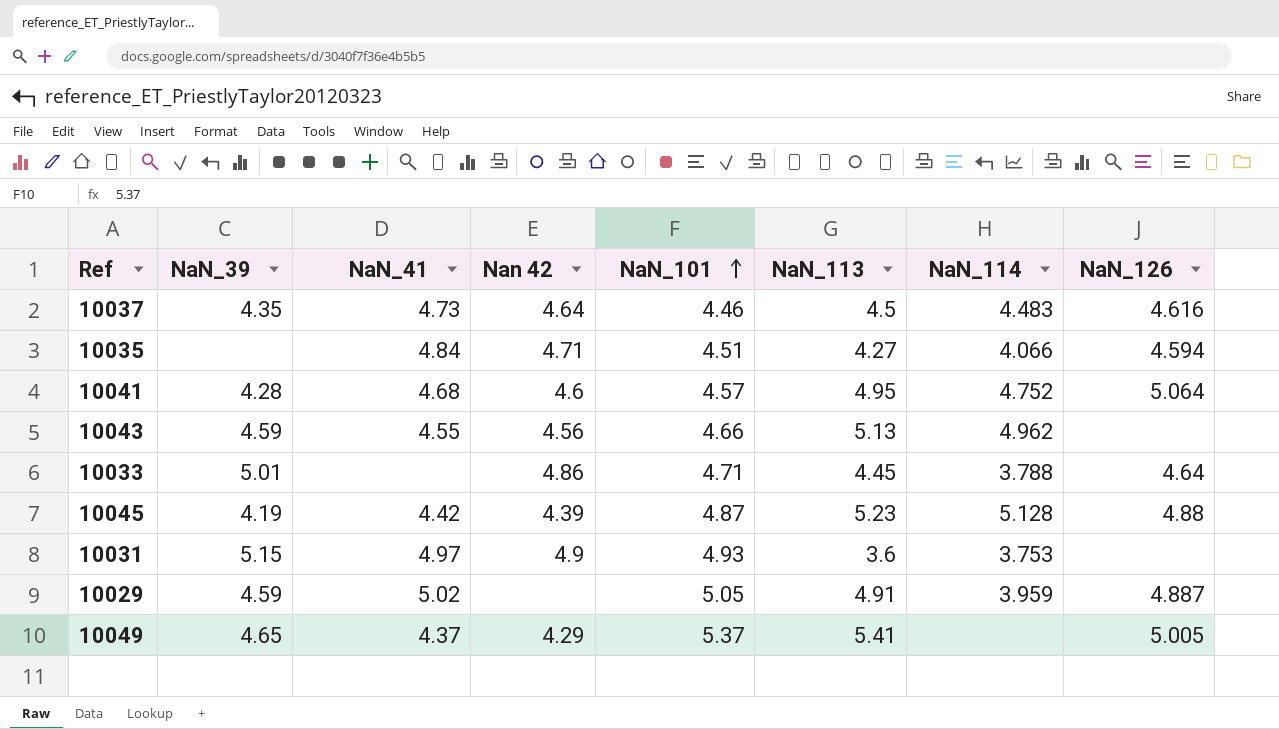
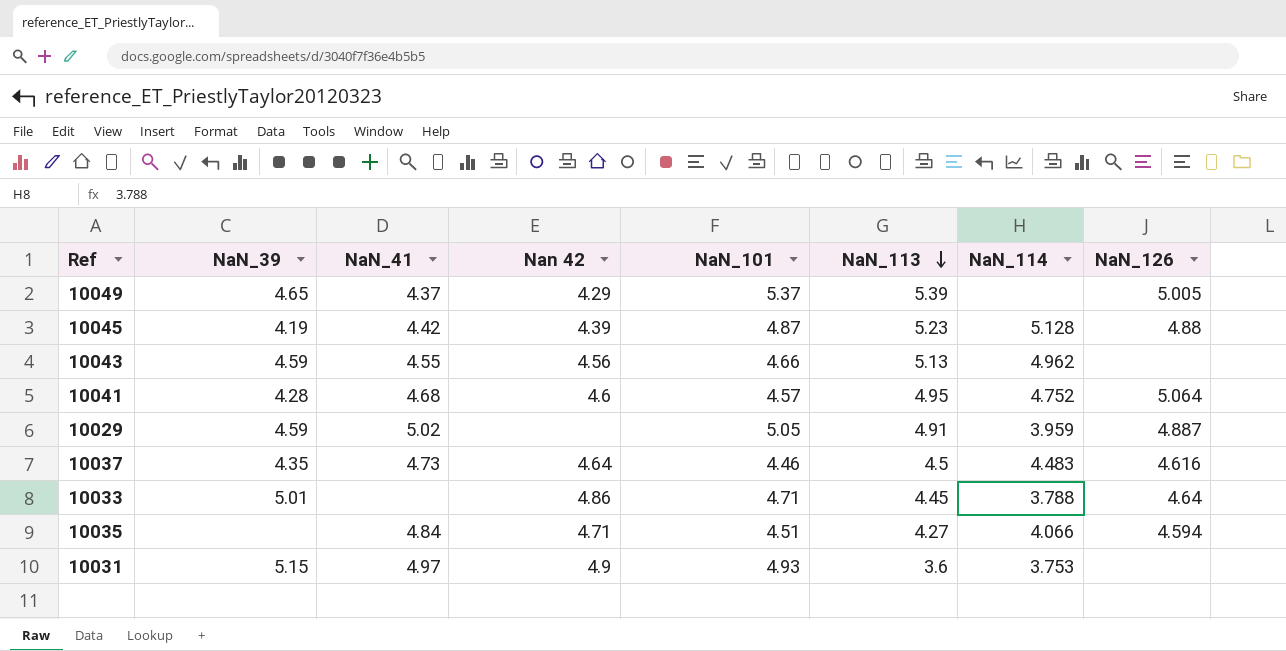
row order: NaN_101 ascending -> NaN_113 descending
10049 | NaN_113: 5.41 -> 5.39

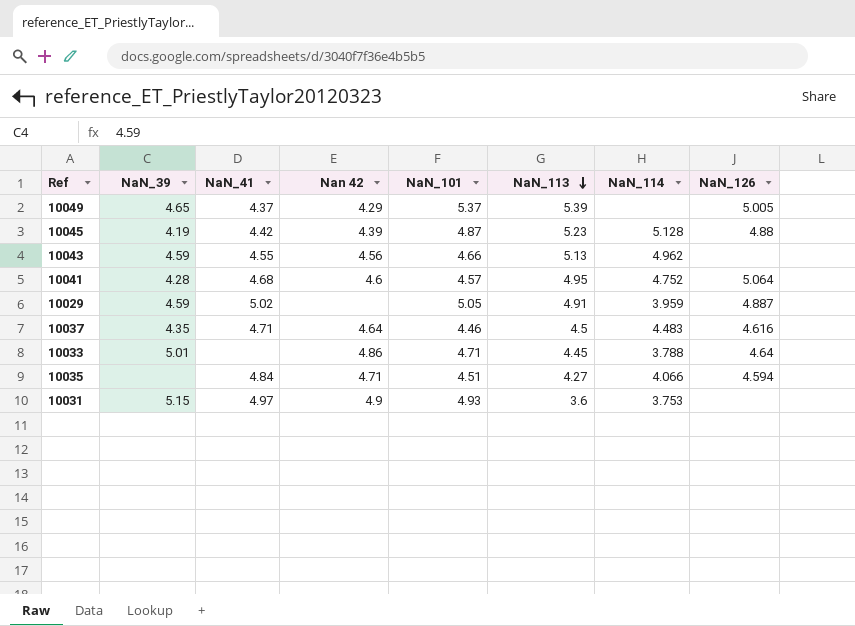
10037 | NaN_41: 4.73 -> 4.71

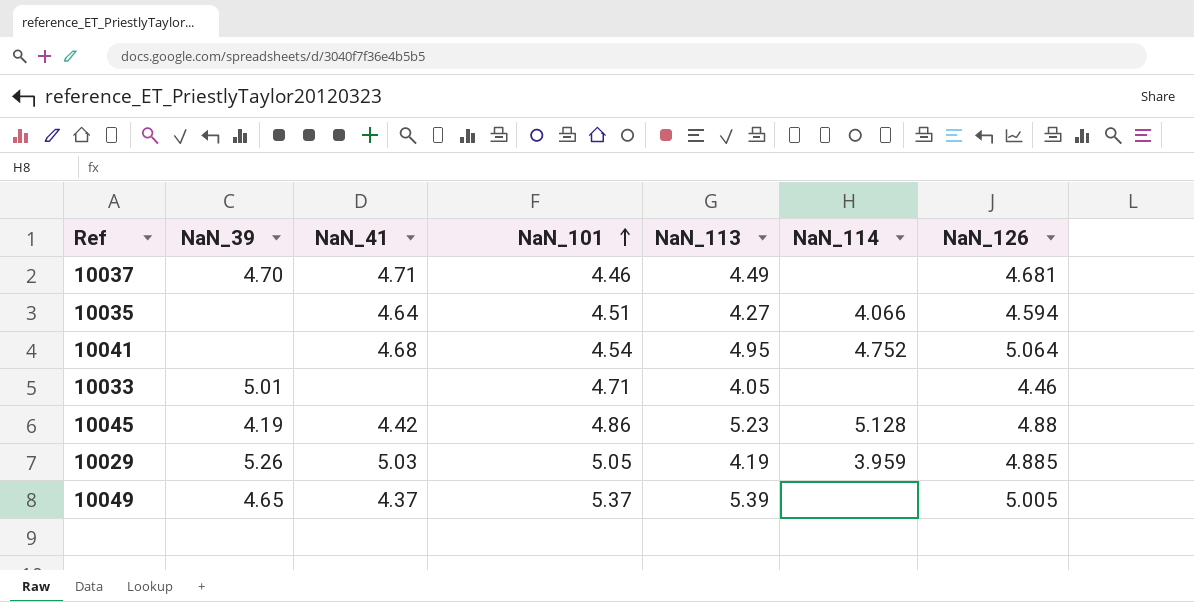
row order: NaN_113 descending -> NaN_101 ascending
column Nan 42 | position: 4 -> none
row 10043: 4.59 | 4.55 | 4.56 | 4.66 | 5.13 | 4.962 | none -> none
row 10031: 5.15 | 4.97 | 4.9 | 4.93 | 3.6 | 3.753 | none -> none
10037 | NaN_39: 4.35 -> 4.70
10037 | NaN_113: 4.5 -> 4.49
10037 | NaN_114: 4.483 -> none
10037 | NaN_126: 4.616 -> 4.681
10035 | NaN_41: 4.84 -> 4.64
10041 | NaN_39: 4.28 -> none
10041 | NaN_101: 4.57 -> 4.54
10033 | NaN_113: 4.45 -> 4.05
10033 | NaN_114: 3.788 -> none
10033 | NaN_126: 4.64 -> 4.46
10045 | NaN_101: 4.87 -> 4.86
10029 | NaN_39: 4.59 -> 5.26
10029 | NaN_41: 5.02 -> 5.03
10029 | NaN_113: 4.91 -> 4.19
10029 | NaN_126: 4.887 -> 4.885

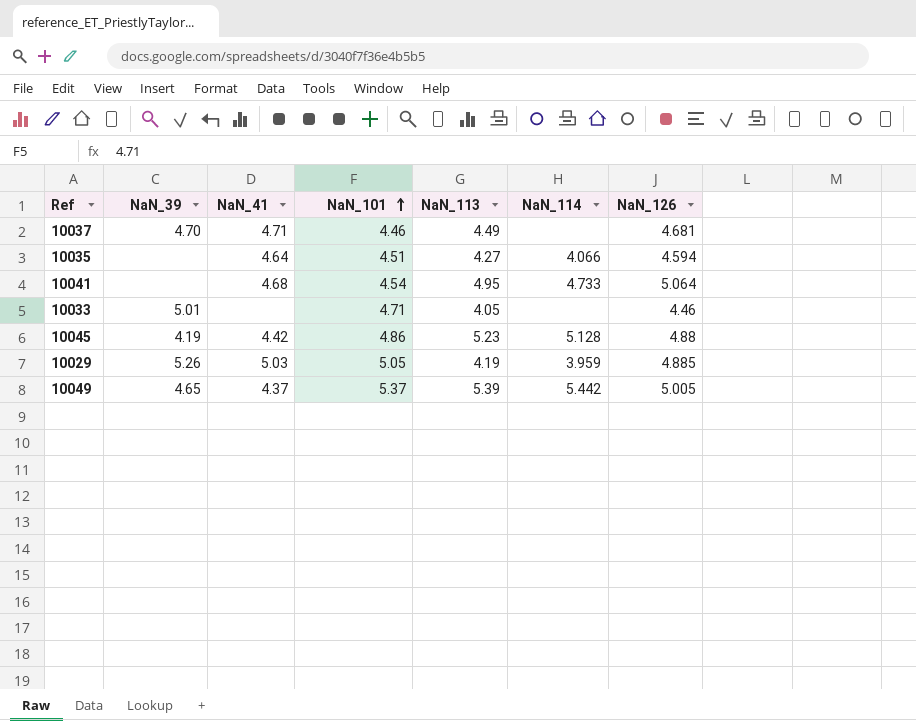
10041 | NaN_114: 4.752 -> 4.733
10049 | NaN_114: none -> 5.442

